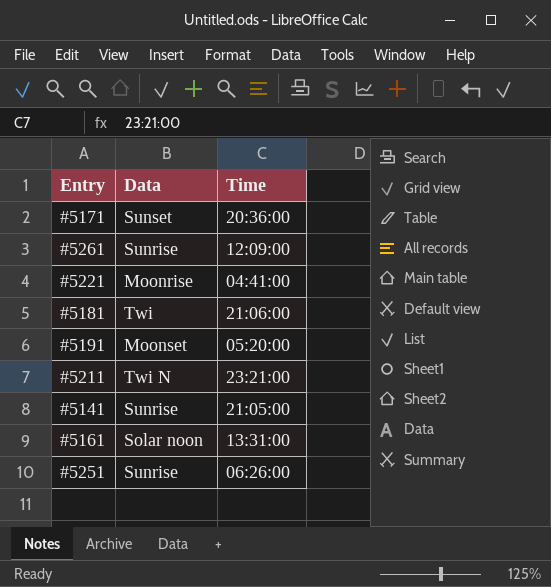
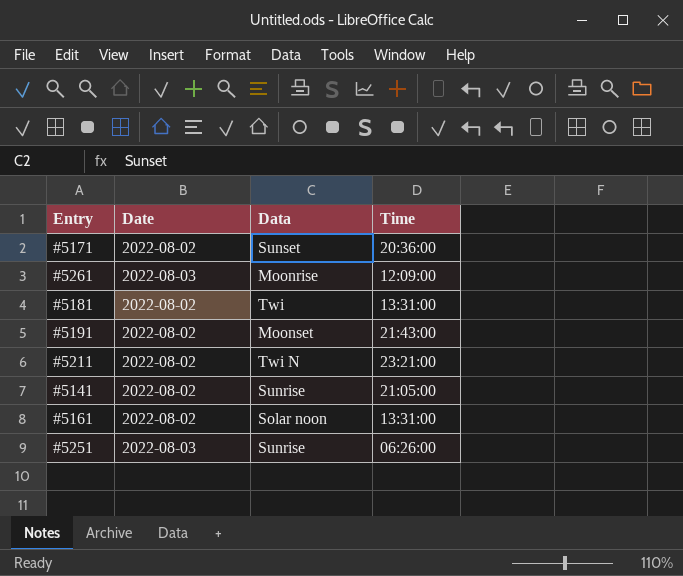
column Date | position: none -> 2
row #5221: Moonrise | 04:41:00 -> none
#5261 | Data: Sunrise -> Moonrise
#5181 | Time: 21:06:00 -> 13:31:00
#5191 | Time: 05:20:00 -> 21:43:00

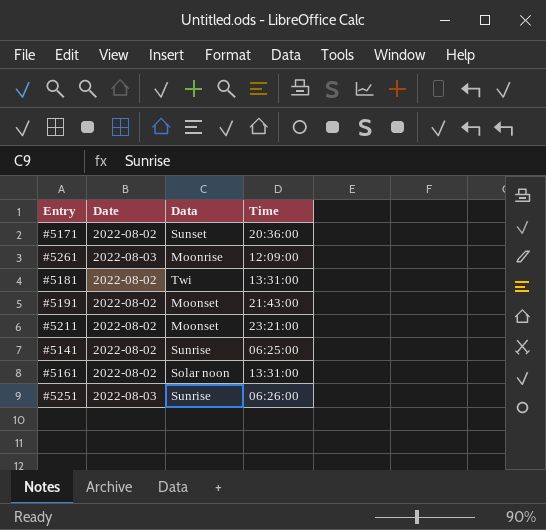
#5211 | Data: Twi N -> Moonset
#5141 | Time: 21:05:00 -> 06:25:00

